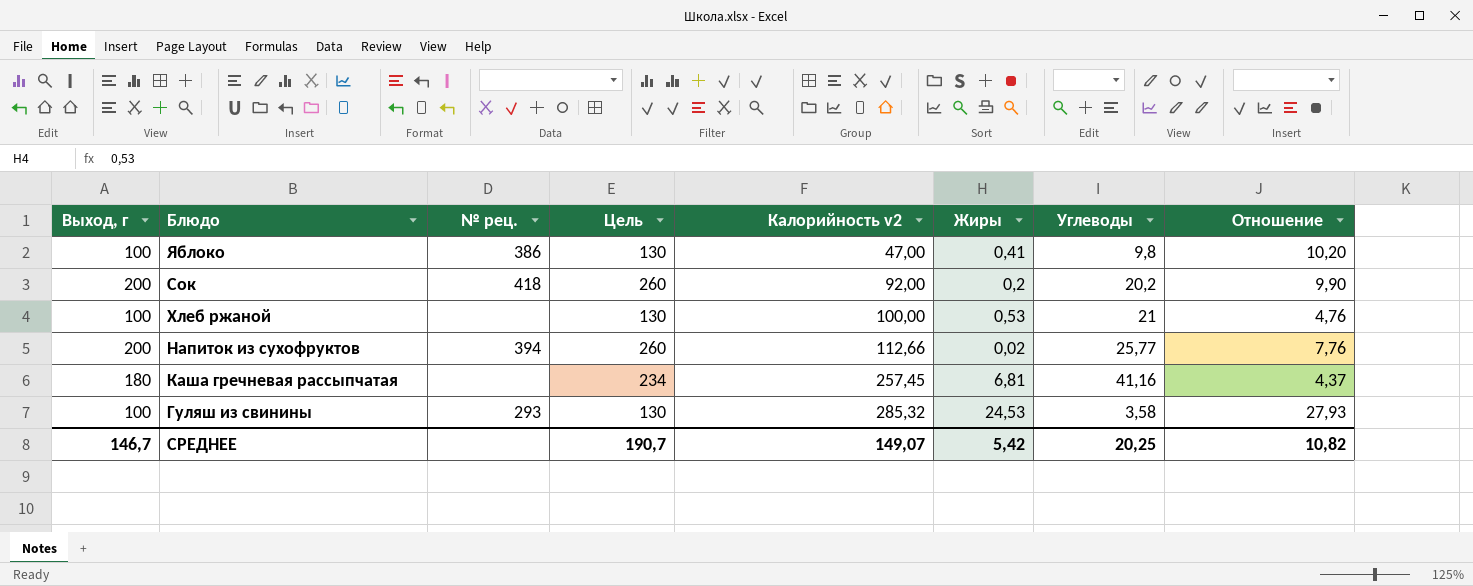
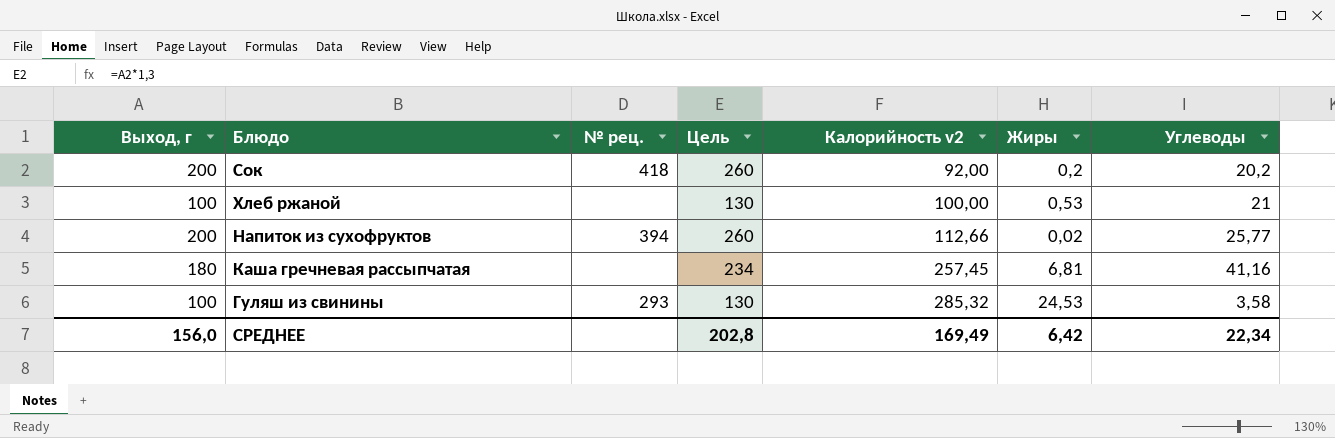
column Отношение | formula: [Выход, г] / [Углеводы] -> none
row Яблоко: 100 | 386 | 130 | 47,00 | 0,41 | 9,8 | 10,20 -> none
СРЕДНЕЕ | Выход, г: 146,7 -> 156,0
СРЕДНЕЕ | Цель: 190,7 -> 202,8
СРЕДНЕЕ | Калорийность v2: 149,07 -> 169,49
СРЕДНЕЕ | Жиры: 5,42 -> 6,42
СРЕДНЕЕ | Углеводы: 20,25 -> 22,34

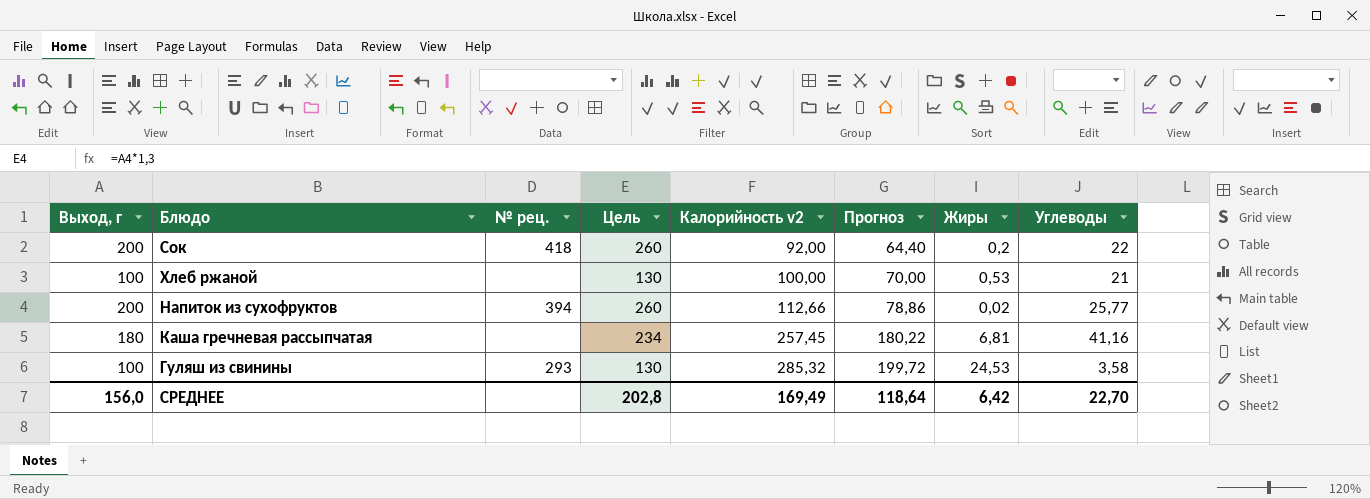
column Прогноз | formula: none -> [Калорийность v2] * 0,7
Сок | Углеводы: 20,2 -> 22
СРЕДНЕЕ | Углеводы: 22,34 -> 22,70

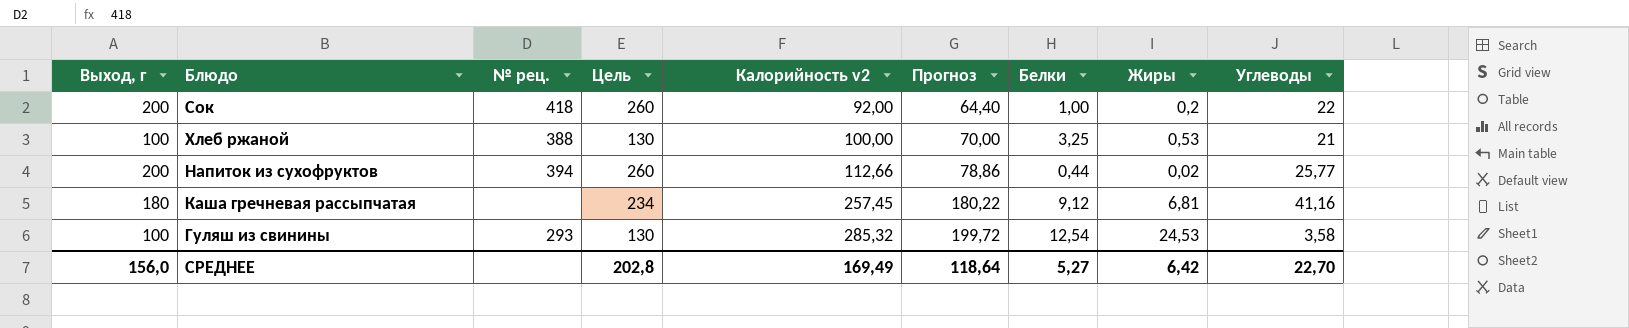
column Белки | position: none -> 7
Хлеб ржаной | № рец.: none -> 388

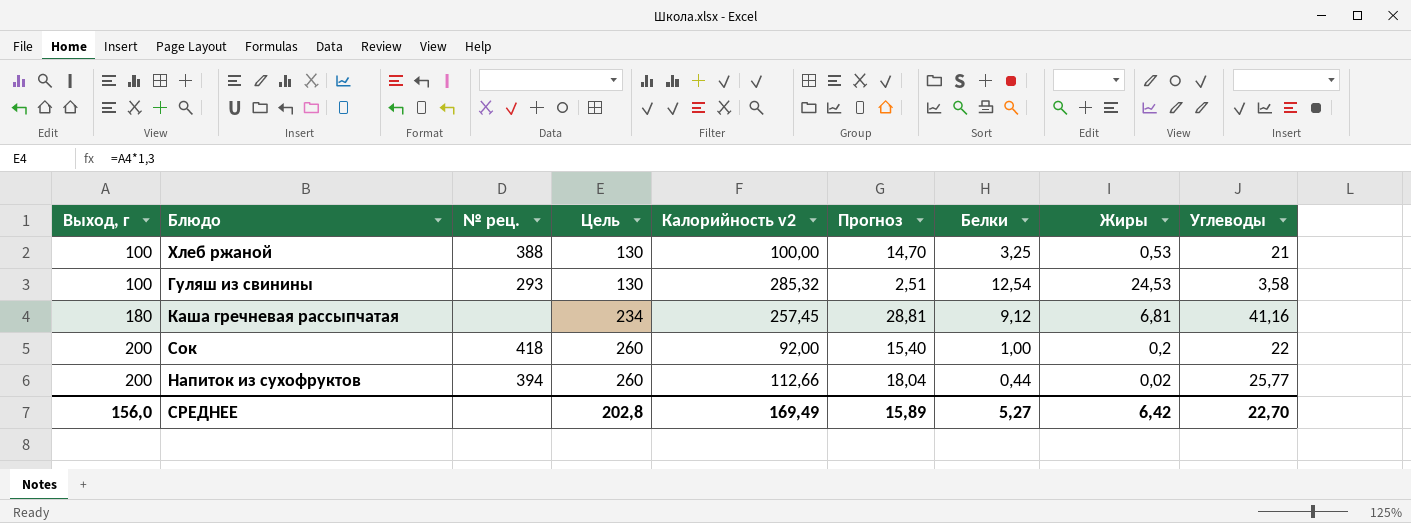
row order: Калорийность v2 ascending -> Выход, г ascending
column Прогноз | formula: [Калорийность v2] * 0,7 -> [Углеводы] * 0,7
СРЕДНЕЕ | Прогноз: 118,64 -> 15,89

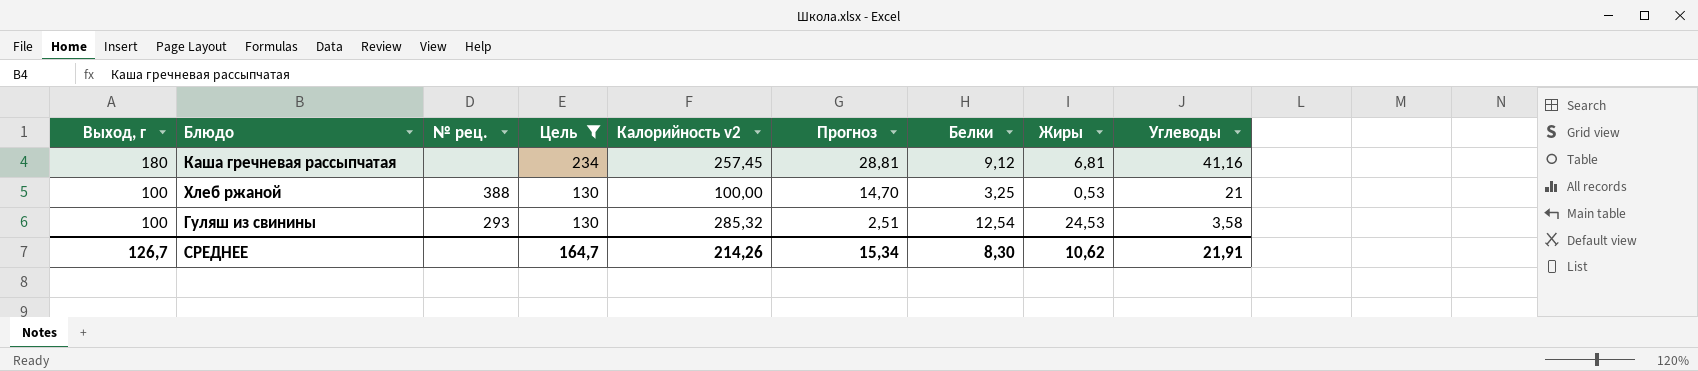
filter: none -> Цель != 260
row order: Выход, г ascending -> Выход, г descending
СРЕДНЕЕ | Выход, г: 156,0 -> 126,7
СРЕДНЕЕ | Цель: 202,8 -> 164,7
СРЕДНЕЕ | Калорийность v2: 169,49 -> 214,26
СРЕДНЕЕ | Прогноз: 15,89 -> 15,34
СРЕДНЕЕ | Белки: 5,27 -> 8,30
СРЕДНЕЕ | Жиры: 6,42 -> 10,62
СРЕДНЕЕ | Углеводы: 22,70 -> 21,91

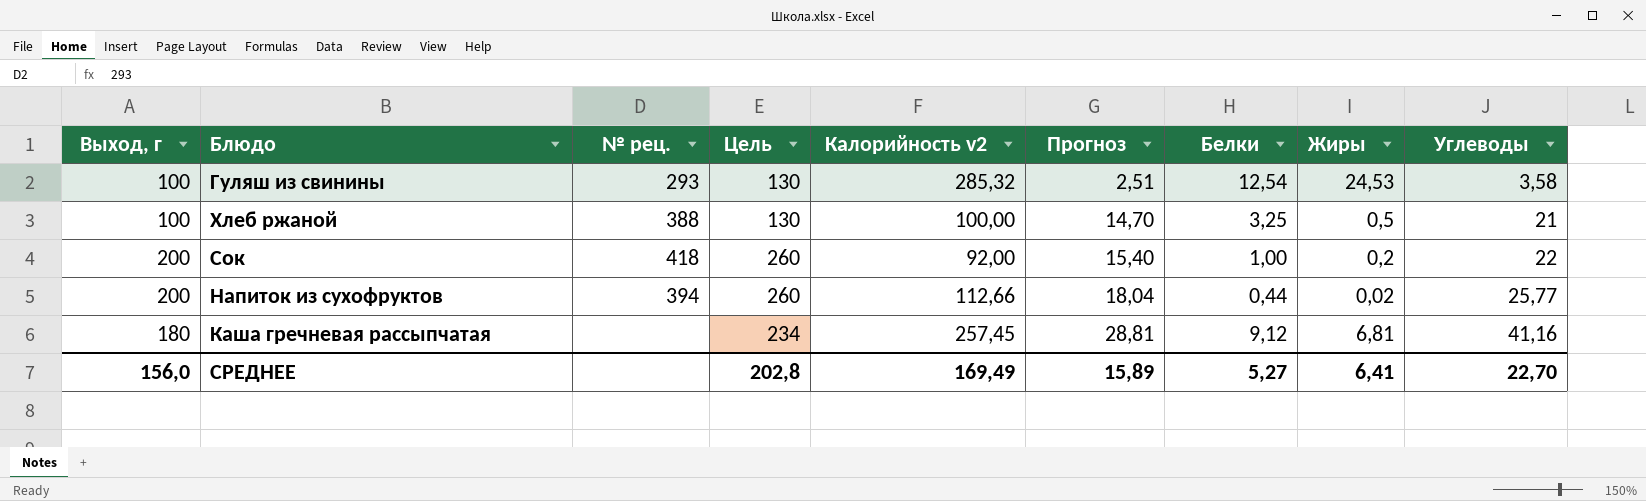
filter: Цель != 260 -> none
row order: Выход, г descending -> Прогноз ascending
Хлеб ржаной | Жиры: 0,53 -> 0,5
СРЕДНЕЕ | Выход, г: 126,7 -> 156,0
СРЕДНЕЕ | Цель: 164,7 -> 202,8
СРЕДНЕЕ | Калорийность v2: 214,26 -> 169,49
СРЕДНЕЕ | Прогноз: 15,34 -> 15,89
СРЕДНЕЕ | Белки: 8,30 -> 5,27
СРЕДНЕЕ | Жиры: 10,62 -> 6,41
СРЕДНЕЕ | Углеводы: 21,91 -> 22,70

